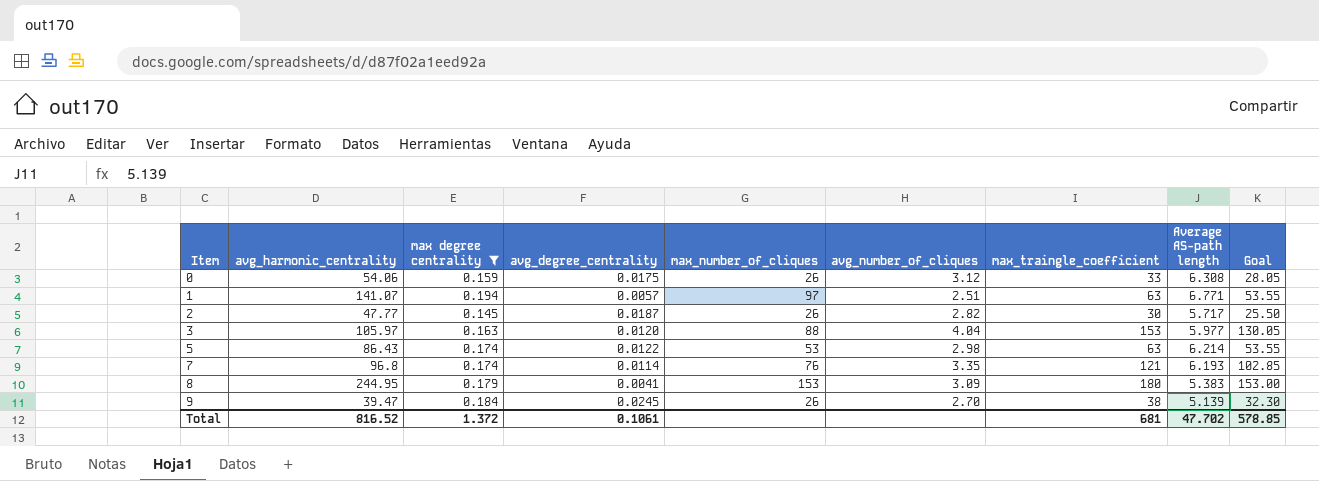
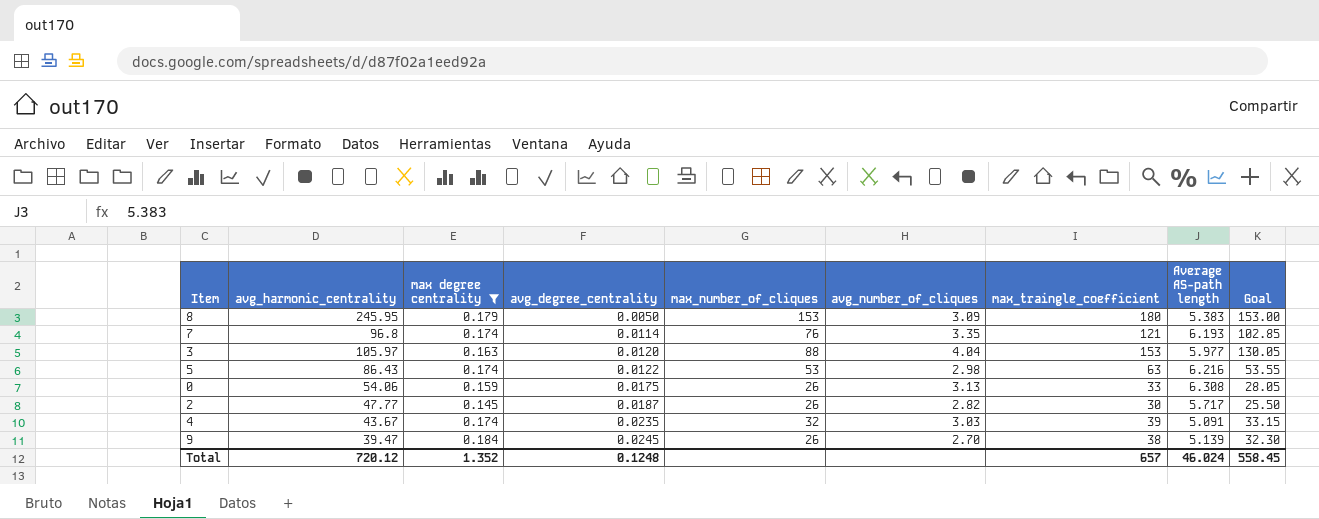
row order: Item ascending -> avg_degree_centrality ascending
row 1: 141.07 | 0.194 | 0.0057 | 97 | 2.51 | 63 | 6.771 | 53.55 -> none
8 | avg_harmonic_centrality: 244.95 -> 245.95
8 | avg_degree_centrality: 0.0041 -> 0.0050
5 | Average AS-path length: 6.214 -> 6.216
0 | avg_number_of_cliques: 3.12 -> 3.13
row 4: none -> 43.67 | 0.174 | 0.0235 | 32 | 3.03 | 39 | 5.091 | 33.15
Total | avg_harmonic_centrality: 816.52 -> 720.12
Total | max degree centrality: 1.372 -> 1.352
Total | avg_degree_centrality: 0.1061 -> 0.1248
Total | max_traingle_coefficient: 681 -> 657
Total | Average AS-path length: 47.702 -> 46.024
Total | Goal: 578.85 -> 558.45

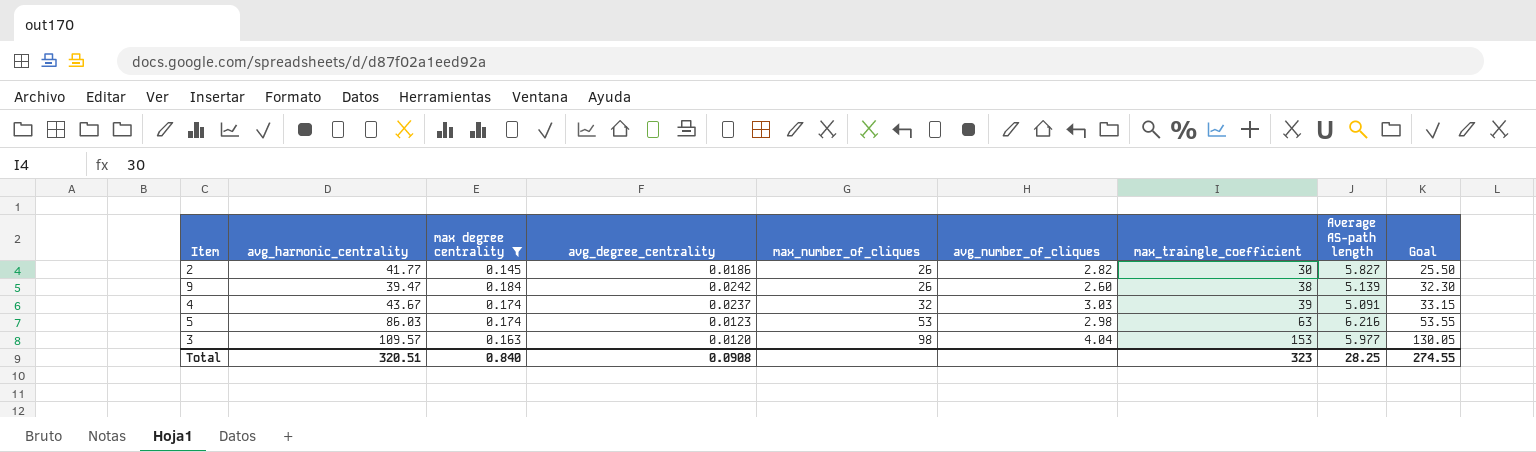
row order: avg_degree_centrality ascending -> max_number_of_cliques ascending
row 8: 245.95 | 0.179 | 0.0050 | 153 | 3.09 | 180 | 5.383 | 153.00 -> none
row 7: 96.8 | 0.174 | 0.0114 | 76 | 3.35 | 121 | 6.193 | 102.85 -> none
row 0: 54.06 | 0.159 | 0.0175 | 26 | 3.13 | 33 | 6.308 | 28.05 -> none
2 | avg_harmonic_centrality: 47.77 -> 41.77
2 | avg_degree_centrality: 0.0187 -> 0.0186
2 | Average AS-path length: 5.717 -> 5.827
9 | avg_degree_centrality: 0.0245 -> 0.0242
9 | avg_number_of_cliques: 2.70 -> 2.60
4 | avg_degree_centrality: 0.0235 -> 0.0237
5 | avg_harmonic_centrality: 86.43 -> 86.03
5 | avg_degree_centrality: 0.0122 -> 0.0123
3 | avg_harmonic_centrality: 105.97 -> 109.57
3 | max_number_of_cliques: 88 -> 98
Total | avg_harmonic_centrality: 720.12 -> 320.51
Total | max degree centrality: 1.352 -> 0.840
Total | avg_degree_centrality: 0.1248 -> 0.0908
Total | max_traingle_coefficient: 657 -> 323
Total | Average AS-path length: 46.024 -> 28.25
Total | Goal: 558.45 -> 274.55

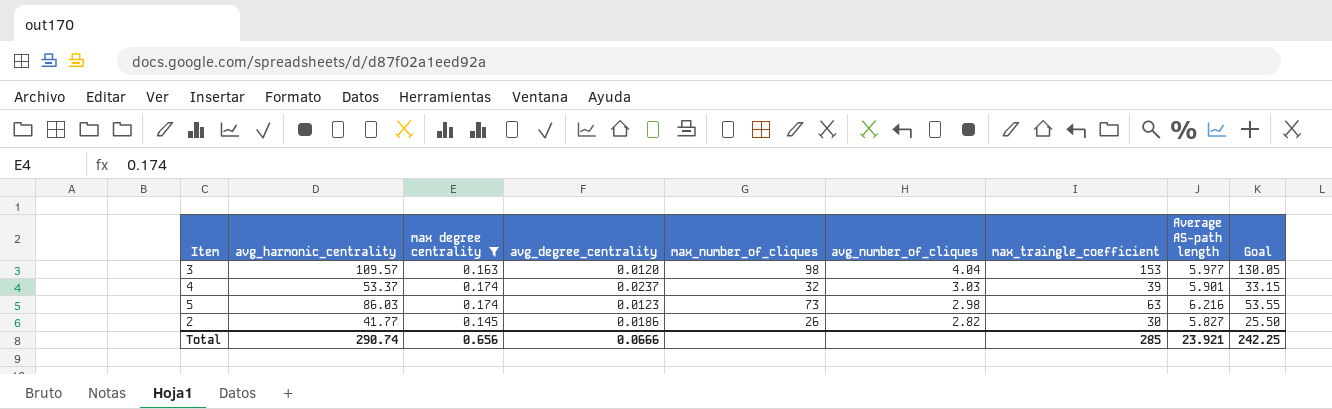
row order: max_number_of_cliques ascending -> avg_number_of_cliques descending
row 9: 39.47 | 0.184 | 0.0242 | 26 | 2.60 | 38 | 5.139 | 32.30 -> none
4 | avg_harmonic_centrality: 43.67 -> 53.37
4 | Average AS-path length: 5.091 -> 5.901
5 | max_number_of_cliques: 53 -> 73
Total | avg_harmonic_centrality: 320.51 -> 290.74
Total | max degree centrality: 0.840 -> 0.656
Total | avg_degree_centrality: 0.0908 -> 0.0666
Total | max_traingle_coefficient: 323 -> 285
Total | Average AS-path length: 28.25 -> 23.921
Total | Goal: 274.55 -> 242.25

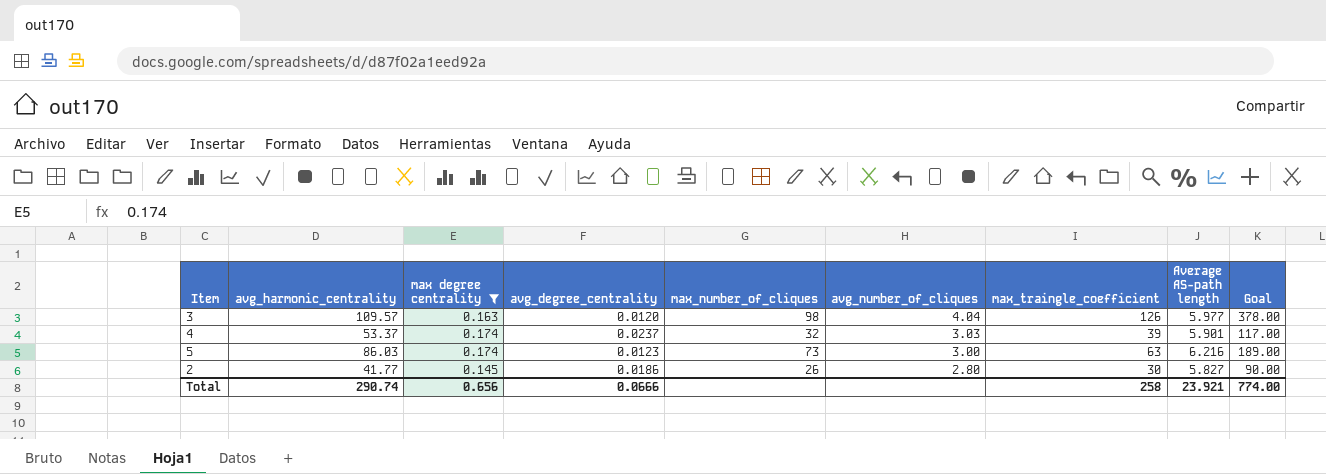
column Goal | formula: [max_traingle_coefficient] * 0.85 -> [max_traingle_coefficient] * 3
3 | max_traingle_coefficient: 153 -> 126
5 | avg_number_of_cliques: 2.98 -> 3.00
2 | avg_number_of_cliques: 2.82 -> 2.80
Total | max_traingle_coefficient: 285 -> 258
Total | Goal: 242.25 -> 774.00

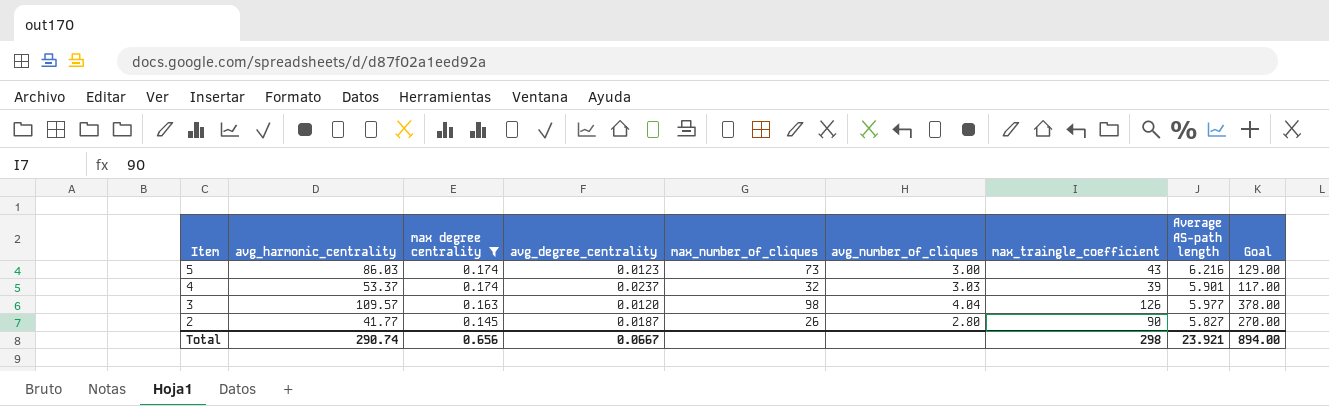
row order: avg_number_of_cliques descending -> Item descending
5 | max_traingle_coefficient: 63 -> 43
5 | Goal: 189.00 -> 129.00
2 | avg_degree_centrality: 0.0186 -> 0.0187
2 | max_traingle_coefficient: 30 -> 90
2 | Goal: 90.00 -> 270.00
Total | avg_degree_centrality: 0.0666 -> 0.0667
Total | max_traingle_coefficient: 258 -> 298
Total | Goal: 774.00 -> 894.00

